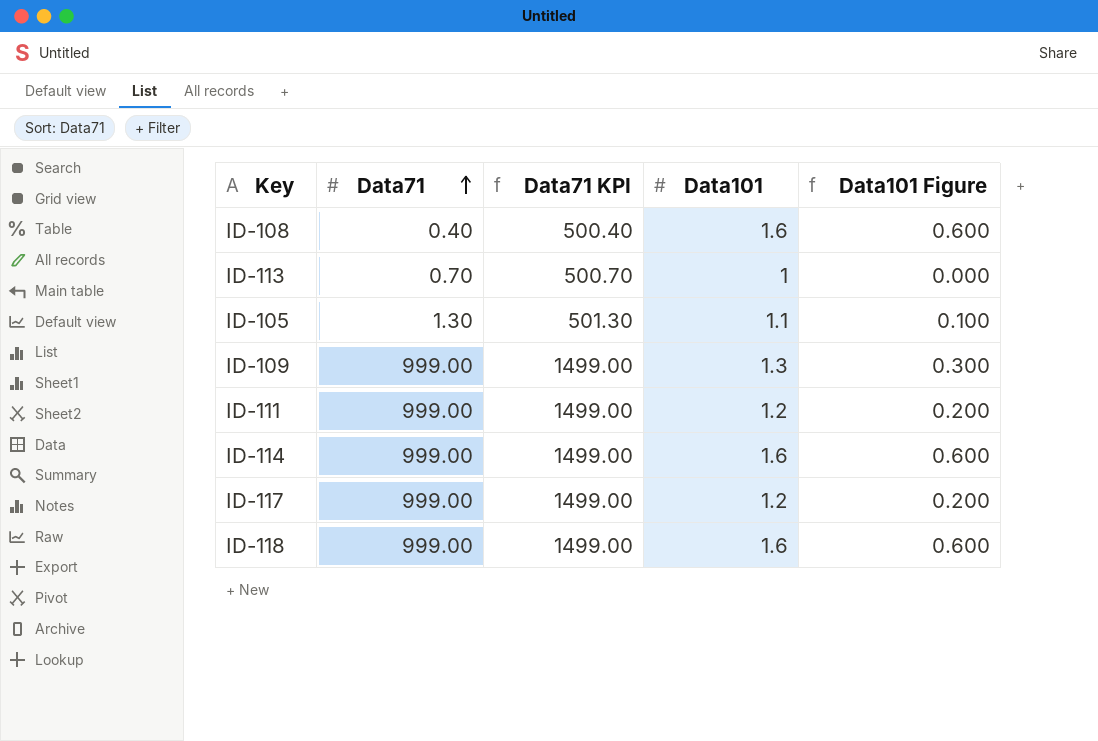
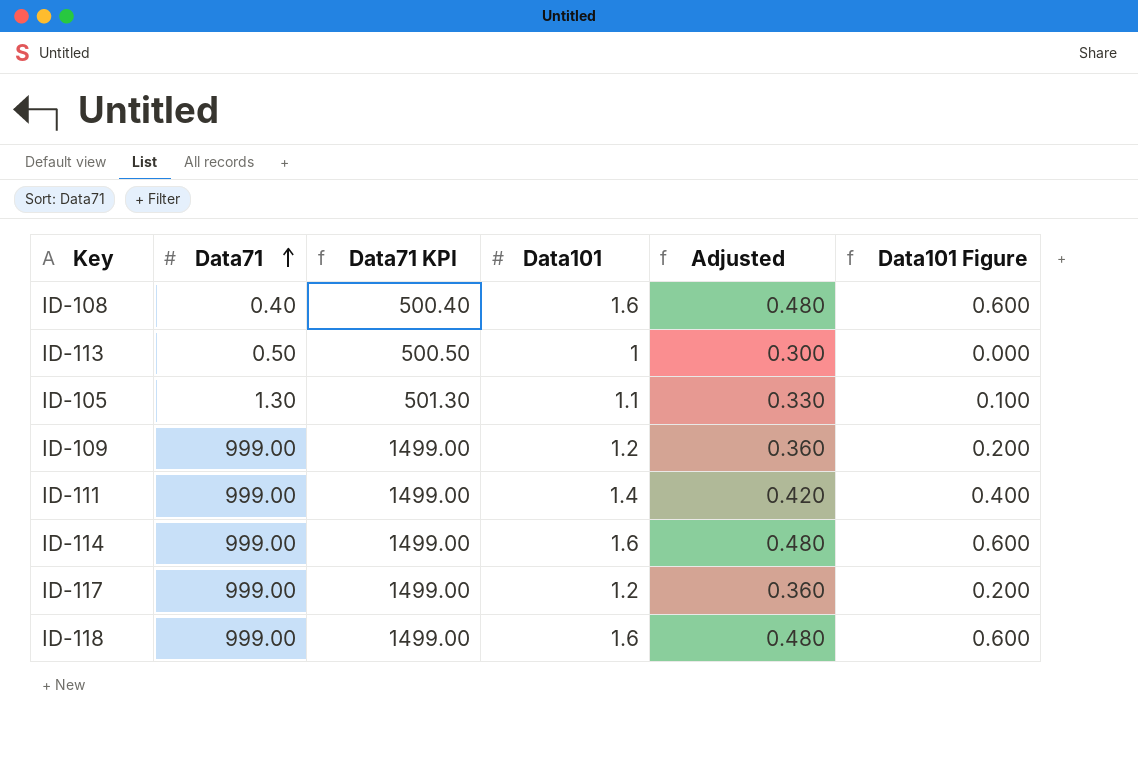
column Adjusted | formula: none -> [Data101] * 0.3
ID-113 | Data71: 0.70 -> 0.50
ID-113 | Data71 KPI: 500.70 -> 500.50
ID-109 | Data101: 1.3 -> 1.2
ID-109 | Data101 Figure: 0.300 -> 0.200
ID-111 | Data101: 1.2 -> 1.4
ID-111 | Data101 Figure: 0.200 -> 0.400

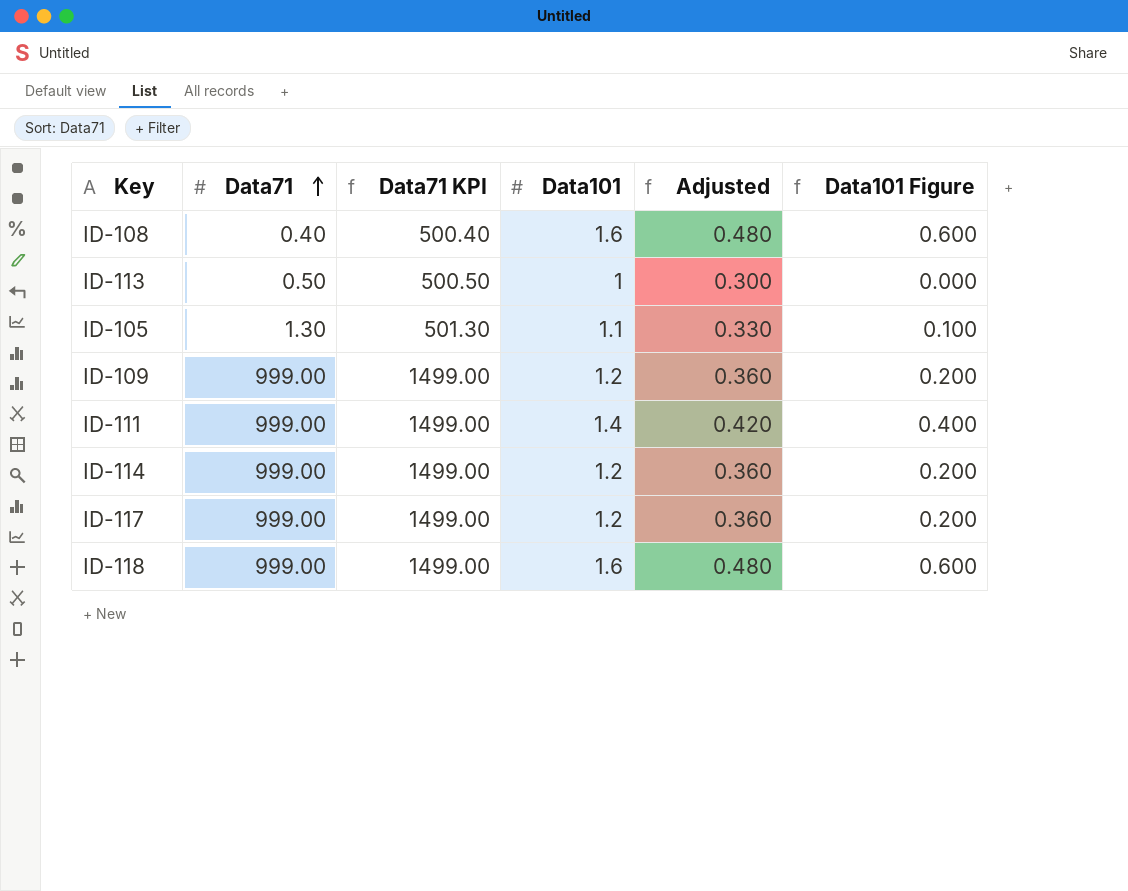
ID-114 | Data101: 1.6 -> 1.2
ID-114 | Adjusted: 0.480 -> 0.360
ID-114 | Data101 Figure: 0.600 -> 0.200

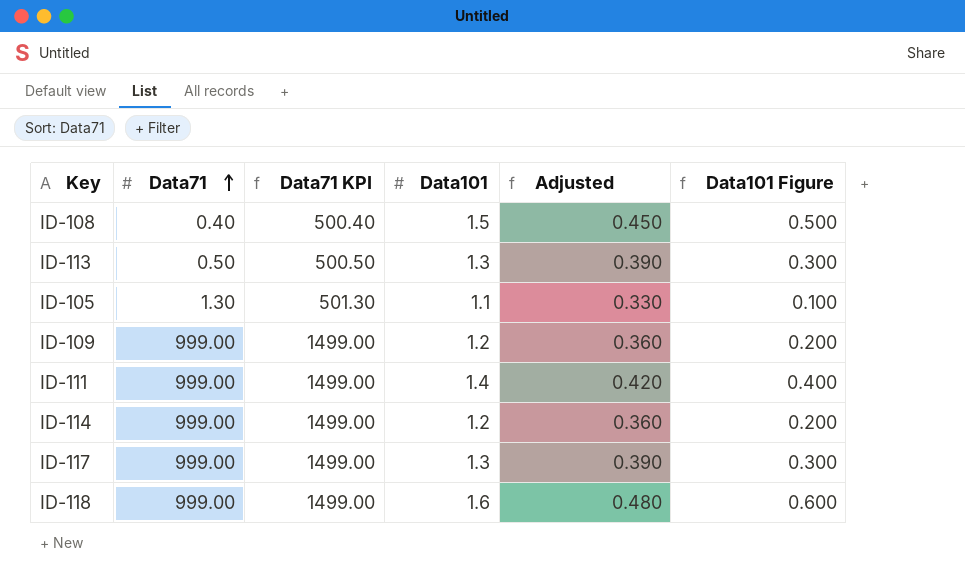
ID-108 | Data101: 1.6 -> 1.5
ID-108 | Adjusted: 0.480 -> 0.450
ID-108 | Data101 Figure: 0.600 -> 0.500
ID-113 | Data101: 1 -> 1.3
ID-113 | Adjusted: 0.300 -> 0.390
ID-113 | Data101 Figure: 0.000 -> 0.300
ID-117 | Data101: 1.2 -> 1.3
ID-117 | Adjusted: 0.360 -> 0.390
ID-117 | Data101 Figure: 0.200 -> 0.300

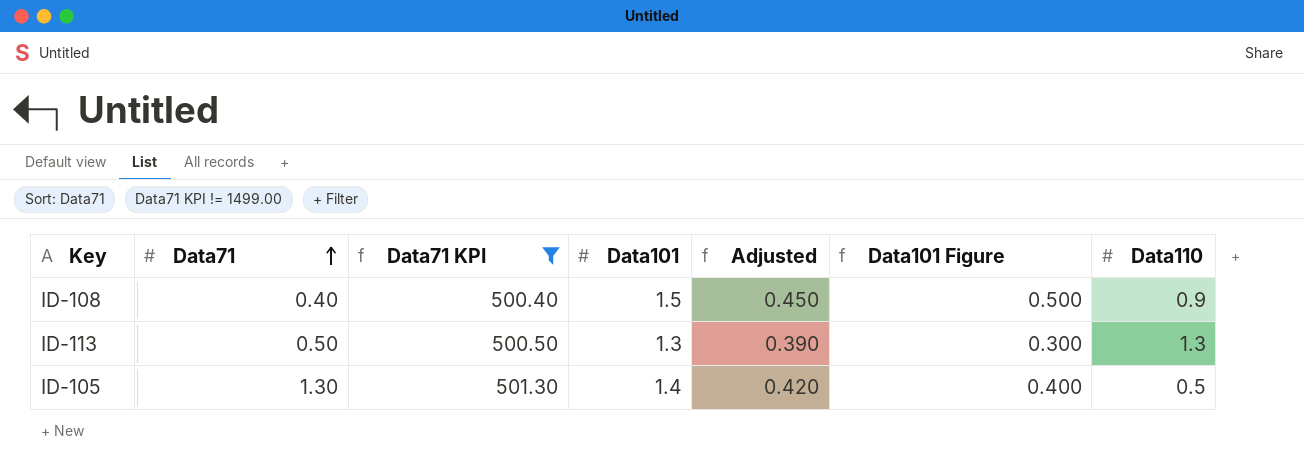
filter: none -> Data71 KPI != 1499.00
column Data110 | position: none -> 7
ID-105 | Data101: 1.1 -> 1.4
ID-105 | Adjusted: 0.330 -> 0.420
ID-105 | Data101 Figure: 0.100 -> 0.400

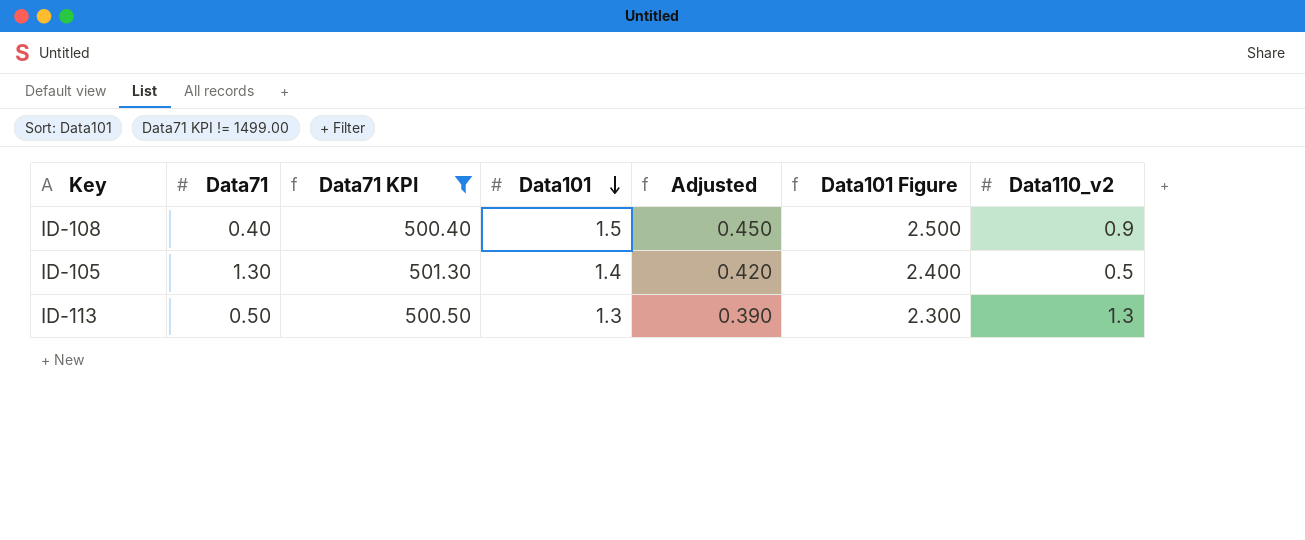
row order: Data71 ascending -> Data101 descending
column Data101 Figure | formula: [Data101] - 1 -> [Data101] + 1
column name: Data110 -> Data110_v2

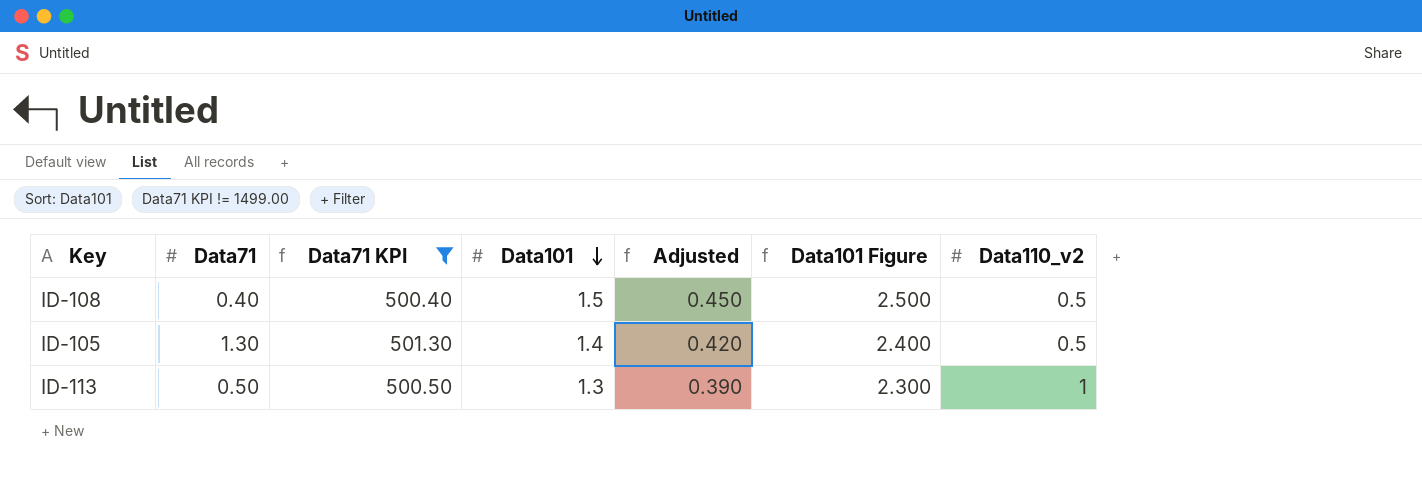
ID-108 | Data110_v2: 0.9 -> 0.5
ID-113 | Data110_v2: 1.3 -> 1

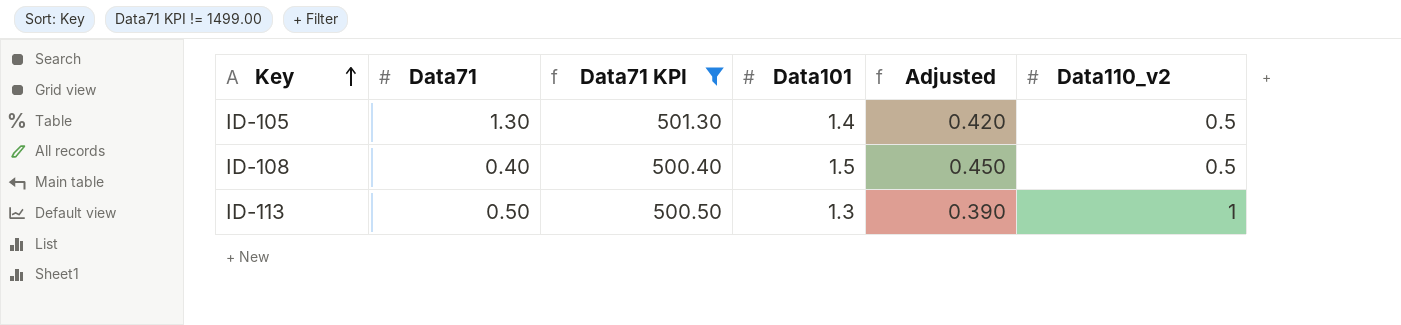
row order: Data101 descending -> Key ascending
column Data101 Figure | formula: [Data101] + 1 -> none

